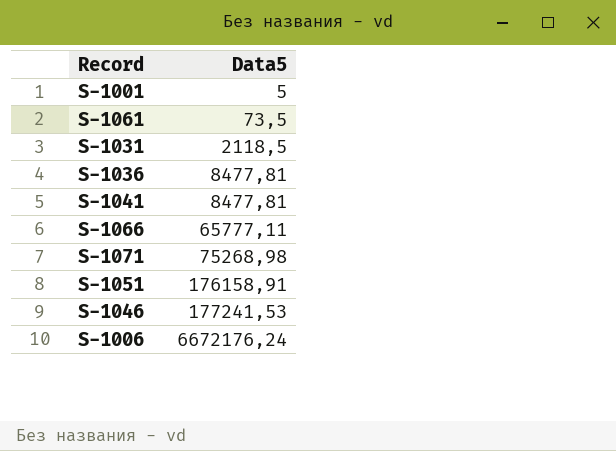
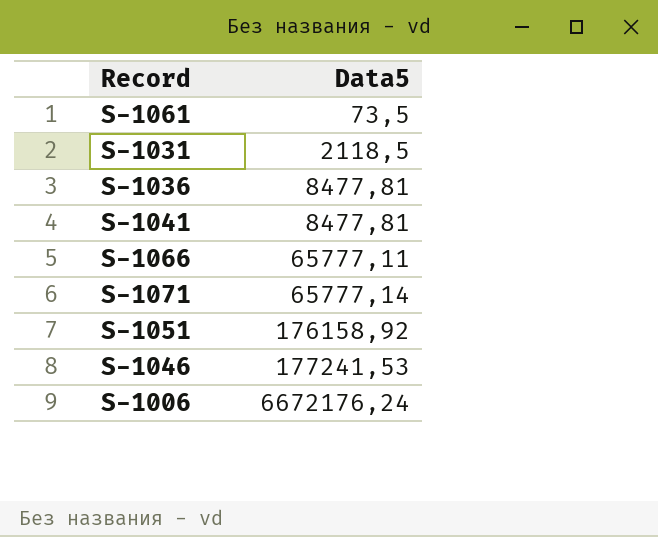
row S-1001: 5 -> none
S-1071 | Data5: 75268,98 -> 65777,14
S-1051 | Data5: 176158,91 -> 176158,92

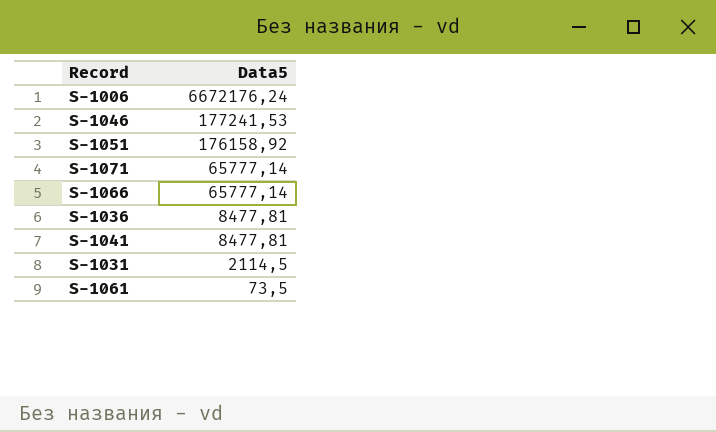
row order: Data5 ascending -> Data5 descending
S-1066 | Data5: 65777,11 -> 65777,14
S-1031 | Data5: 2118,5 -> 2114,5

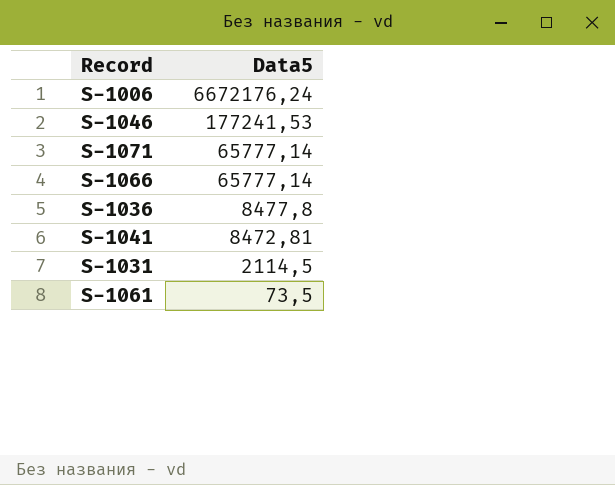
row S-1051: 176158,92 -> none
S-1036 | Data5: 8477,81 -> 8477,8
S-1041 | Data5: 8477,81 -> 8472,81

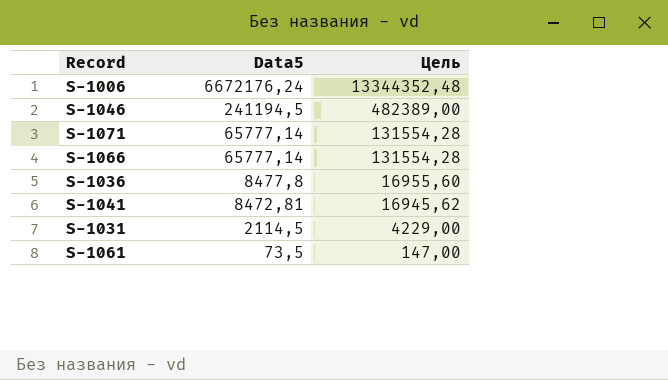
column Цель | formula: none -> [Data5] * 2
S-1046 | Data5: 177241,53 -> 241194,5

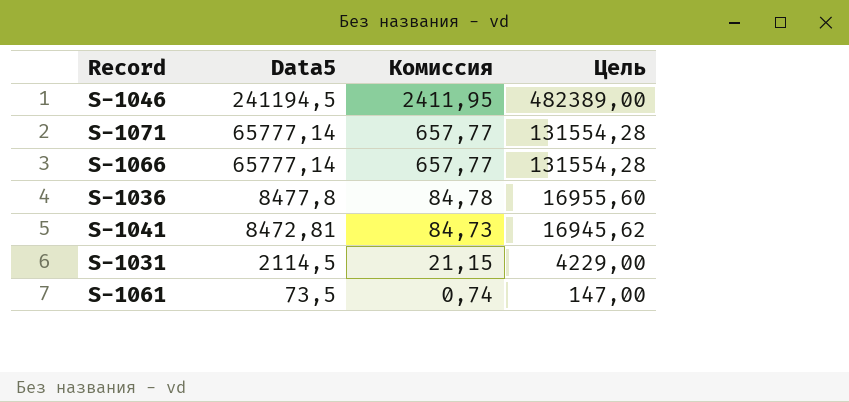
column Комиссия | formula: none -> [Data5] * 0,01
row S-1006: 6672176,24 | 13344352,48 -> none

